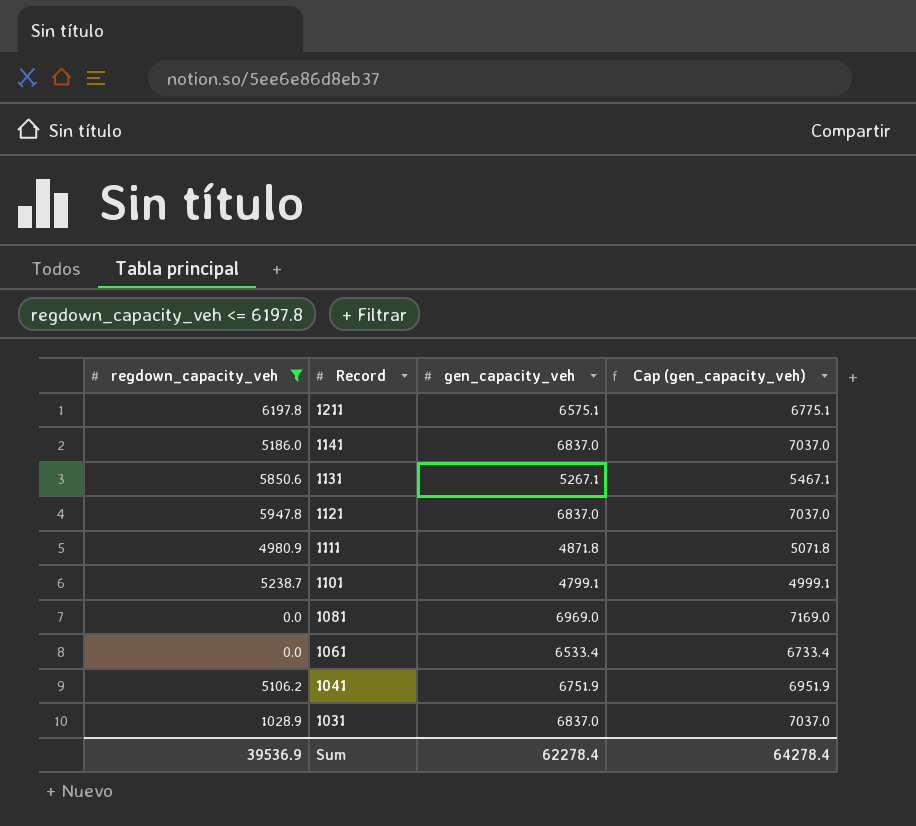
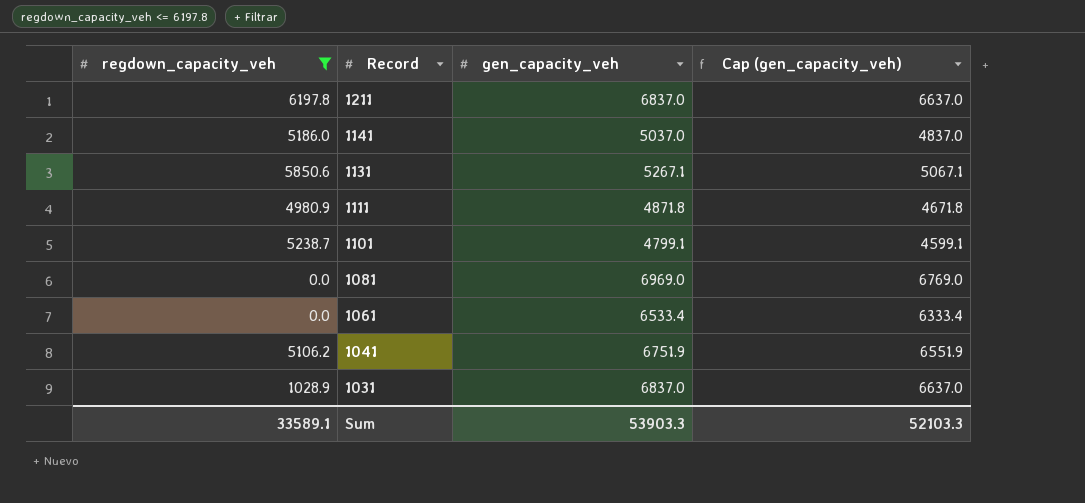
column Cap (gen_capacity_veh) | formula: [gen_capacity_veh] + 200 -> [gen_capacity_veh] - 200
row 1121: 5947.8 | 6837.0 | 7037.0 -> none
1211 | gen_capacity_veh: 6575.1 -> 6837.0
1141 | gen_capacity_veh: 6837.0 -> 5037.0
Sum | regdown_capacity_veh: 39536.9 -> 33589.1
Sum | gen_capacity_veh: 62278.4 -> 53903.3
Sum | Cap (gen_capacity_veh): 64278.4 -> 52103.3

